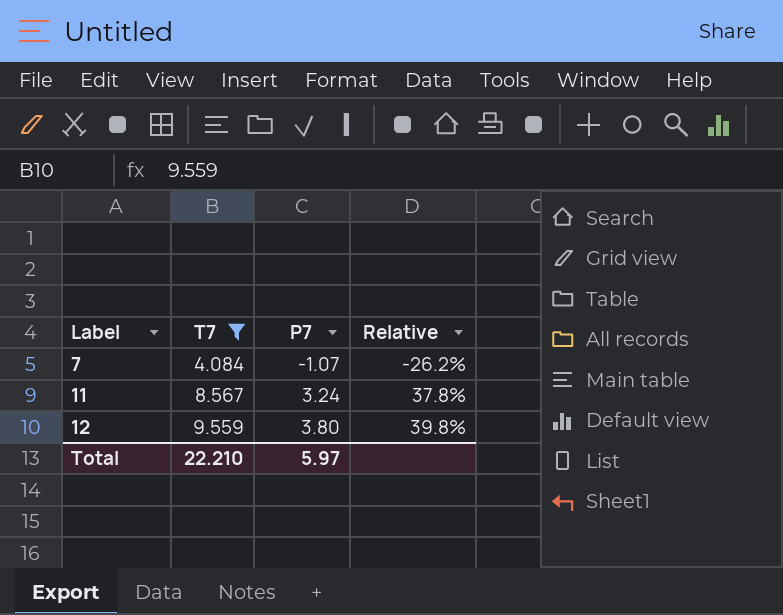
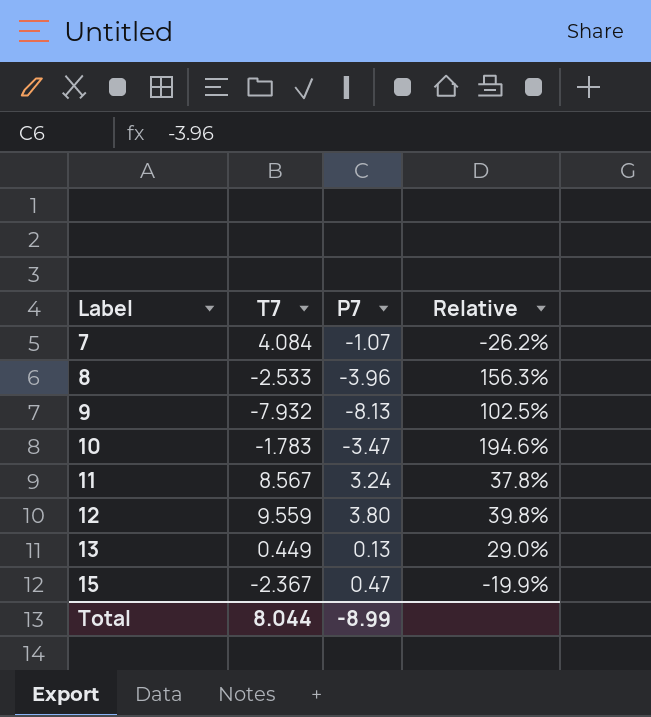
filter: T7 >= 4.084 -> none
Total | T7: 22.210 -> 8.044
Total | P7: 5.97 -> -8.99

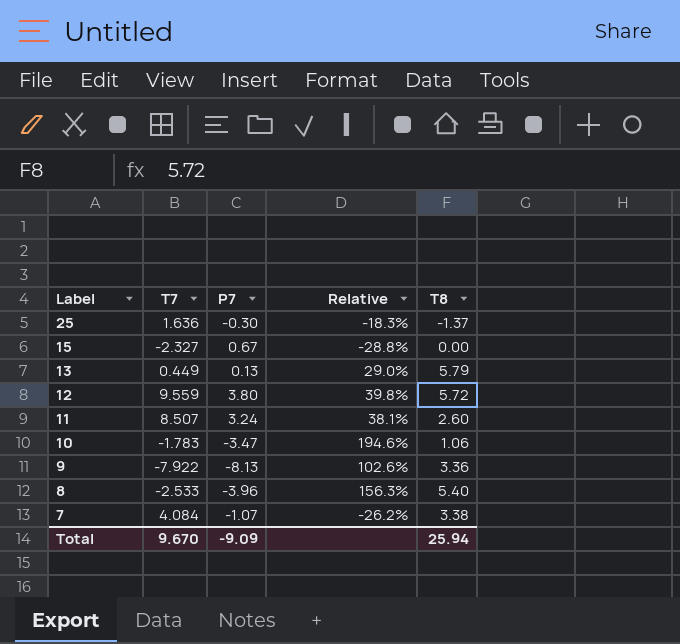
row order: Label ascending -> Label descending
column T8 | position: none -> 5
row 25: none -> 1.636 | -0.30 | -18.3% | -1.37
15 | T7: -2.367 -> -2.327
15 | P7: 0.47 -> 0.67
15 | Relative: -19.9% -> -28.8%
11 | T7: 8.567 -> 8.507
11 | Relative: 37.8% -> 38.1%
9 | T7: -7.932 -> -7.922
9 | Relative: 102.5% -> 102.6%
Total | T7: 8.044 -> 9.670
Total | P7: -8.99 -> -9.09

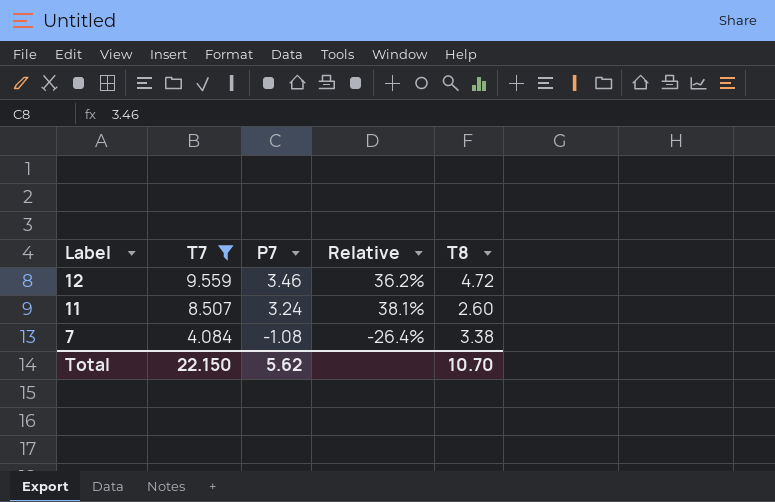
filter: none -> T7 >= 4.084
12 | P7: 3.80 -> 3.46
12 | Relative: 39.8% -> 36.2%
12 | T8: 5.72 -> 4.72
7 | P7: -1.07 -> -1.08
7 | Relative: -26.2% -> -26.4%
Total | T7: 9.670 -> 22.150
Total | P7: -9.09 -> 5.62
Total | T8: 25.94 -> 10.70

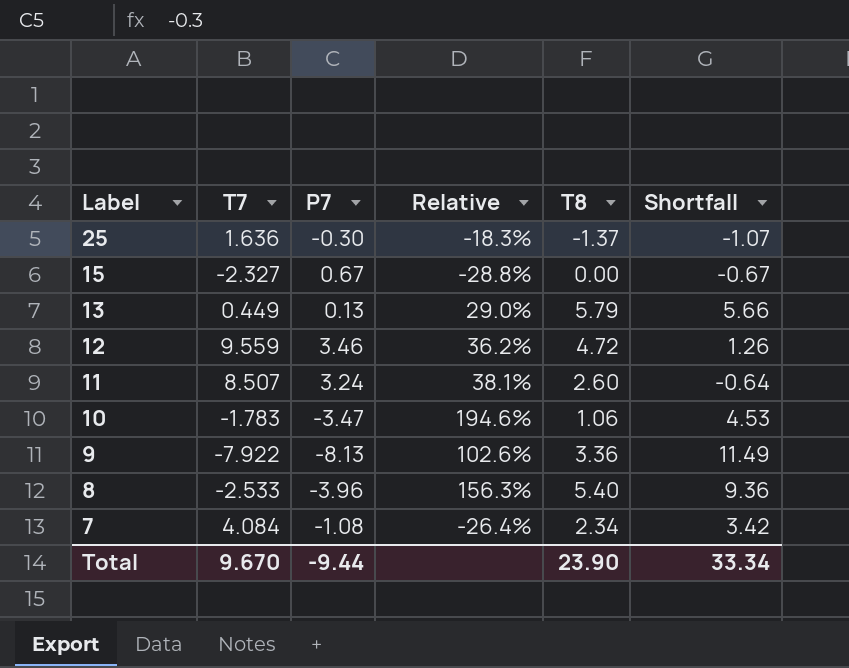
filter: T7 >= 4.084 -> none
column Shortfall | formula: none -> [T8] - [P7]
7 | T8: 3.38 -> 2.34
Total | T7: 22.150 -> 9.670
Total | P7: 5.62 -> -9.44
Total | T8: 10.70 -> 23.90

